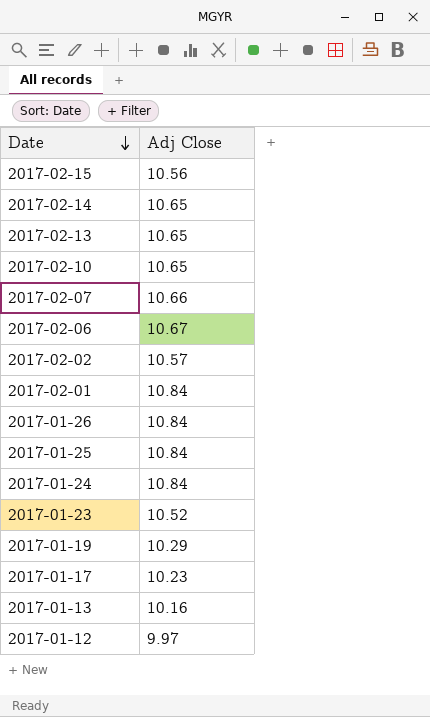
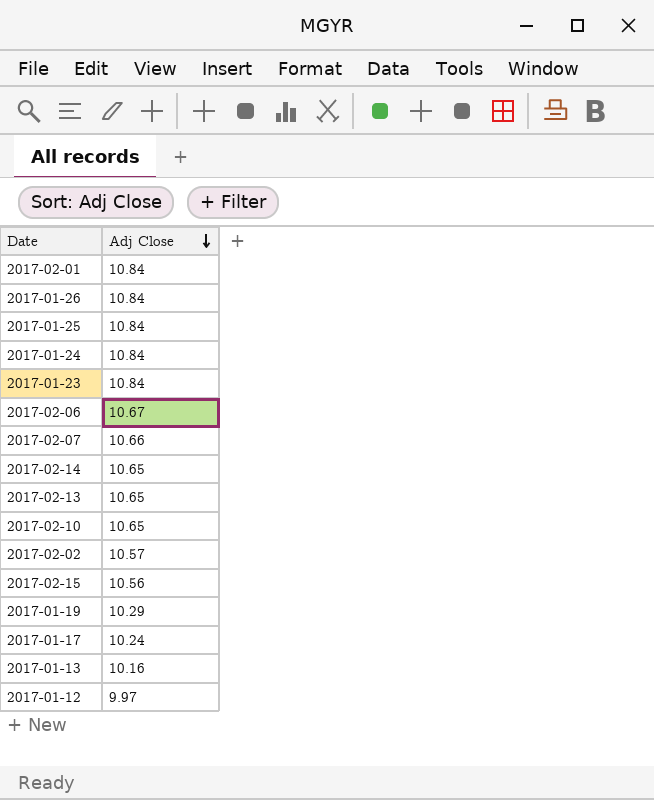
row order: Date descending -> Adj Close descending
2017-01-23 | Adj Close: 10.52 -> 10.84
2017-01-17 | Adj Close: 10.23 -> 10.24

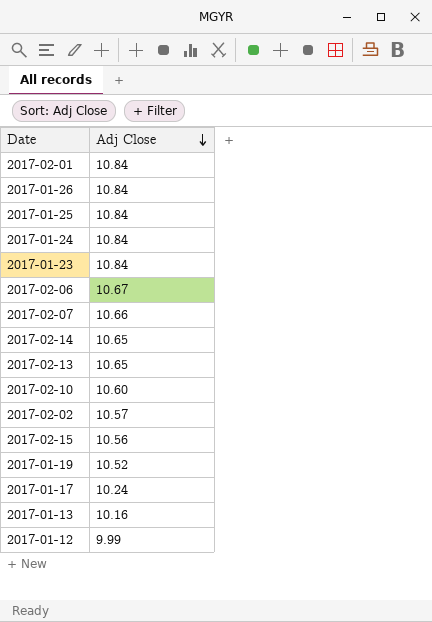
2017-02-10 | Adj Close: 10.65 -> 10.60
2017-01-19 | Adj Close: 10.29 -> 10.52
2017-01-12 | Adj Close: 9.97 -> 9.99

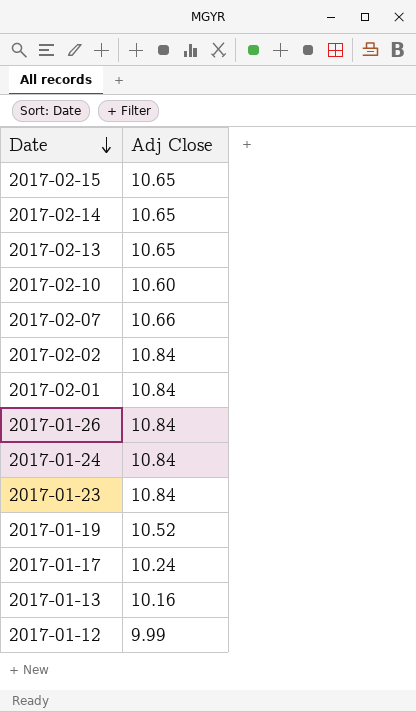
row order: Adj Close descending -> Date descending
row 2017-01-25: 10.84 -> none
row 2017-02-06: 10.67 -> none
2017-02-15 | Adj Close: 10.56 -> 10.65
2017-02-02 | Adj Close: 10.57 -> 10.84

